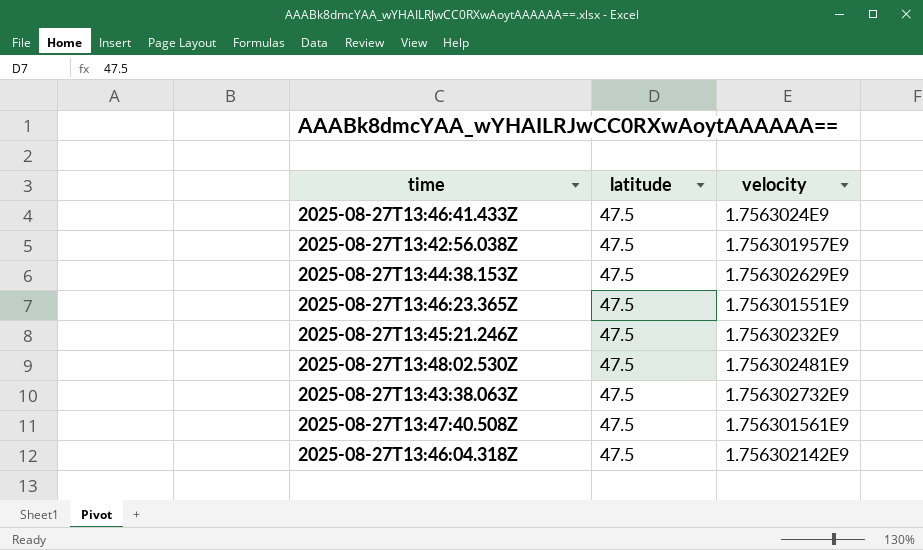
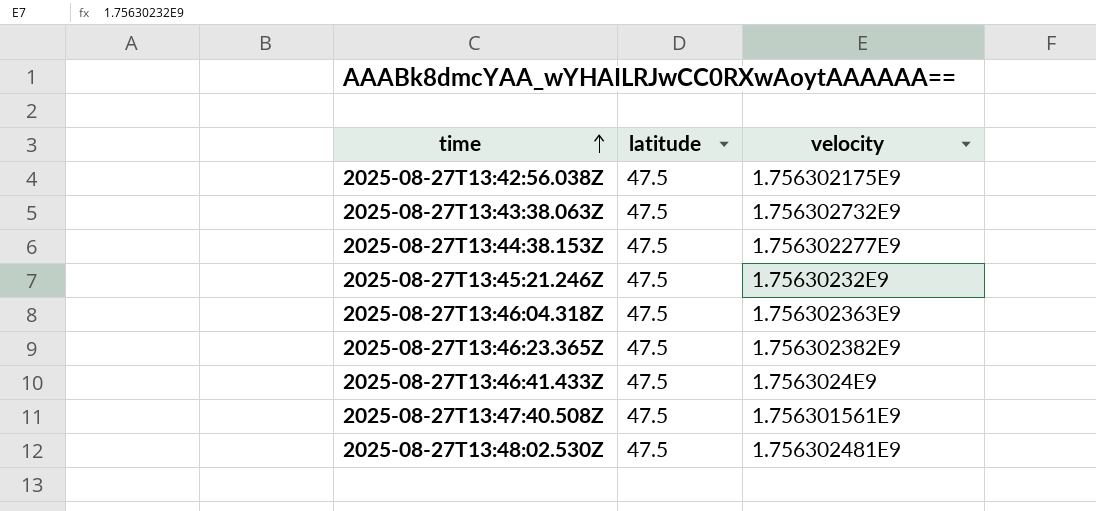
row order: none -> time ascending
2025-08-27T13:42:56.038Z | velocity: 1.756301957E9 -> 1.756302175E9
2025-08-27T13:44:38.153Z | velocity: 1.756302629E9 -> 1.756302277E9
2025-08-27T13:46:04.318Z | velocity: 1.756302142E9 -> 1.756302363E9
2025-08-27T13:46:23.365Z | velocity: 1.756301551E9 -> 1.756302382E9

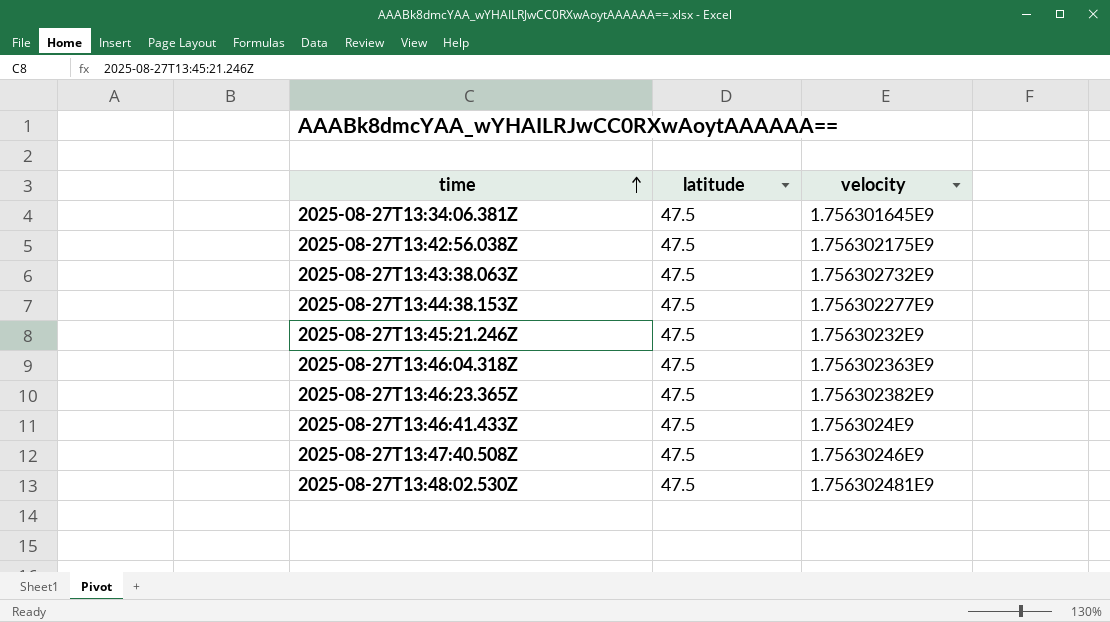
row 2025-08-27T13:34:06.381Z: none -> 47.5 | 1.756301645E9
2025-08-27T13:47:40.508Z | velocity: 1.756301561E9 -> 1.75630246E9

